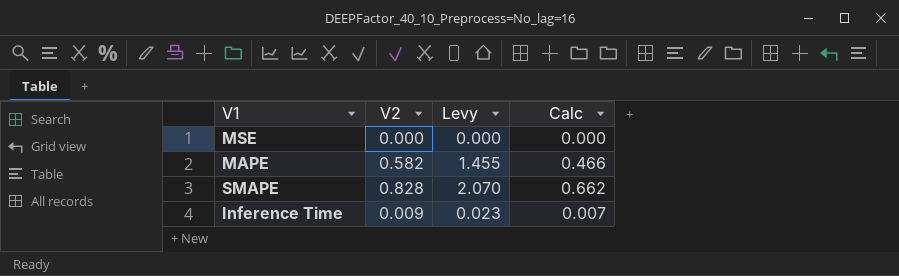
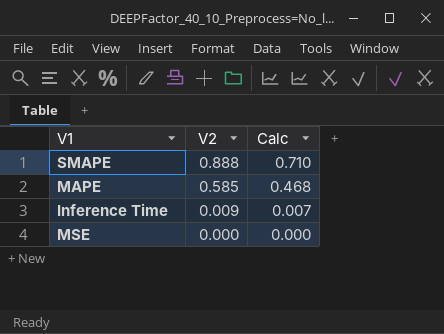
row order: none -> V2 descending
column Levy | formula: [V2] * 2.5 -> none
SMAPE | V2: 0.828 -> 0.888
SMAPE | Calc: 0.662 -> 0.710
MAPE | V2: 0.582 -> 0.585
MAPE | Calc: 0.466 -> 0.468

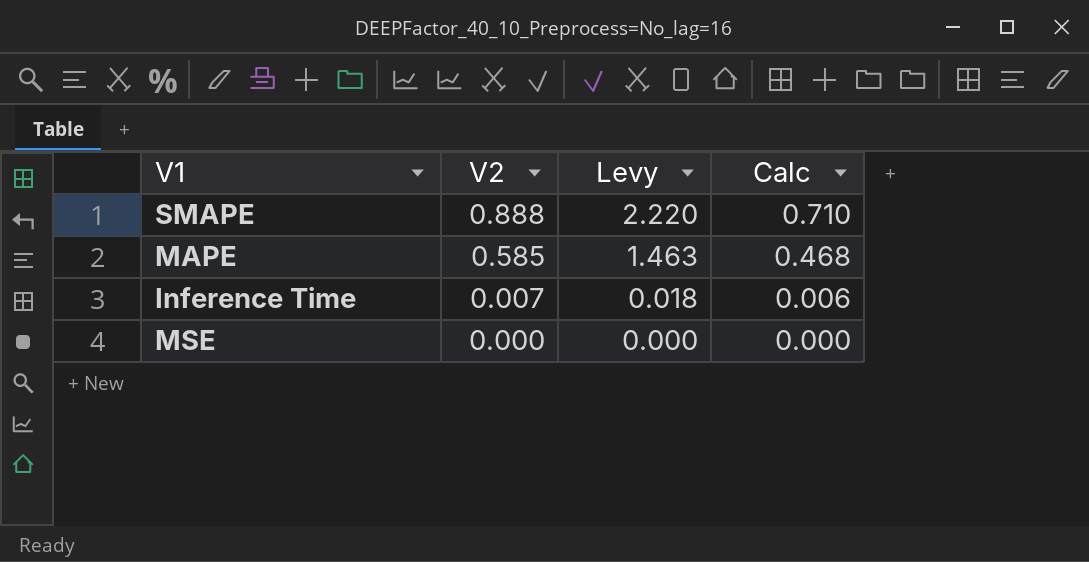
column Levy | formula: none -> [V2] * 2.5
Inference Time | V2: 0.009 -> 0.007
Inference Time | Calc: 0.007 -> 0.006

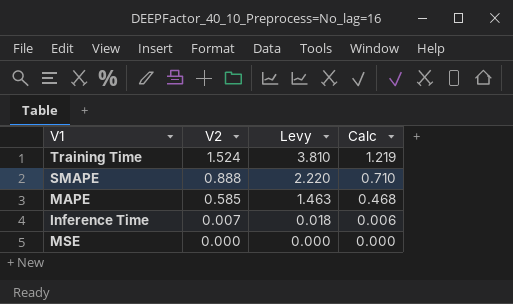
row Training Time: none -> 1.524 | 3.810 | 1.219

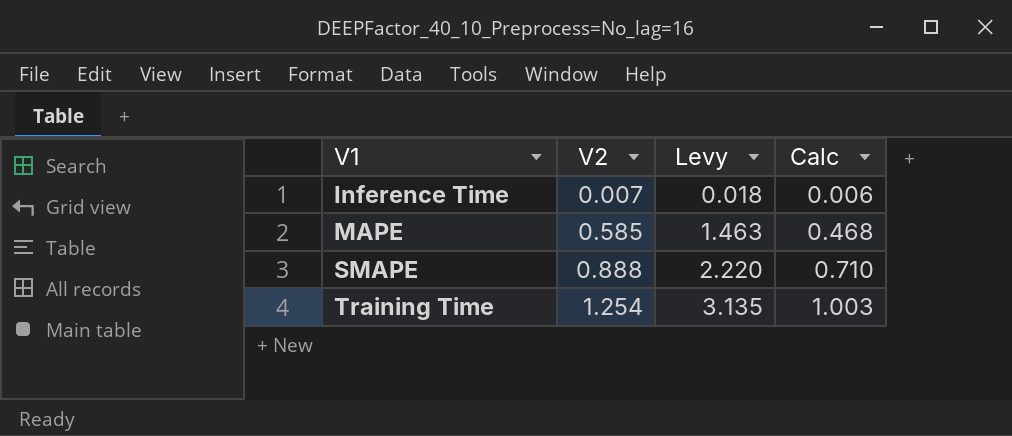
row order: V2 descending -> V1 ascending
row MSE: 0.000 | 0.000 | 0.000 -> none
Training Time | V2: 1.524 -> 1.254
Training Time | Levy: 3.810 -> 3.135
Training Time | Calc: 1.219 -> 1.003

